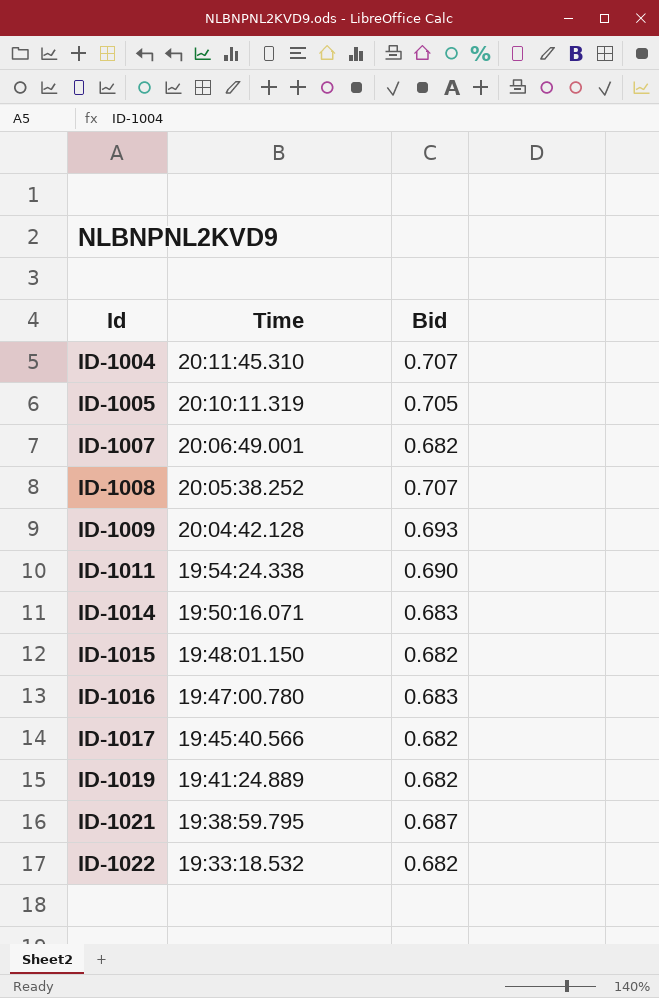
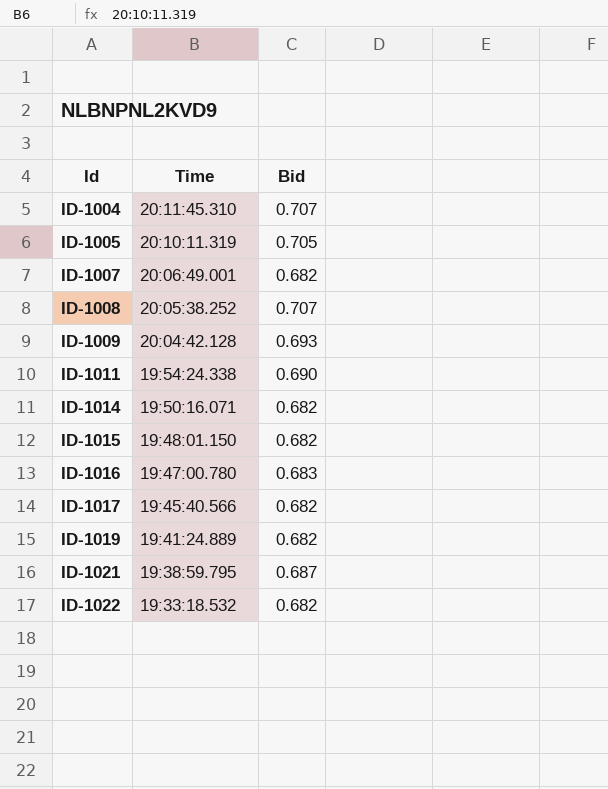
ID-1014 | Bid: 0.683 -> 0.682

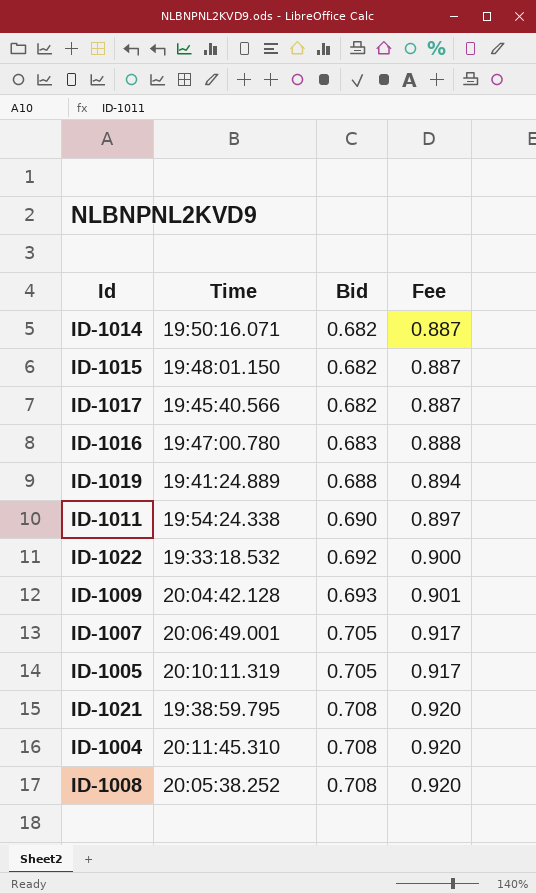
row order: Id ascending -> Bid ascending
column Fee | formula: none -> [Bid] * 1.3
ID-1019 | Bid: 0.682 -> 0.688
ID-1022 | Bid: 0.682 -> 0.692
ID-1007 | Bid: 0.682 -> 0.705
ID-1021 | Bid: 0.687 -> 0.708
ID-1004 | Bid: 0.707 -> 0.708
ID-1008 | Bid: 0.707 -> 0.708

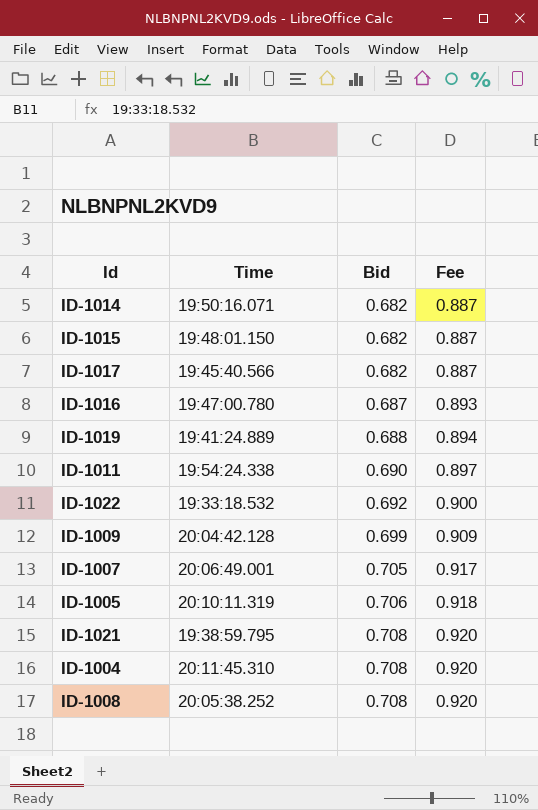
ID-1016 | Bid: 0.683 -> 0.687
ID-1016 | Fee: 0.888 -> 0.893
ID-1009 | Bid: 0.693 -> 0.699
ID-1009 | Fee: 0.901 -> 0.909
ID-1005 | Bid: 0.705 -> 0.706
ID-1005 | Fee: 0.917 -> 0.918

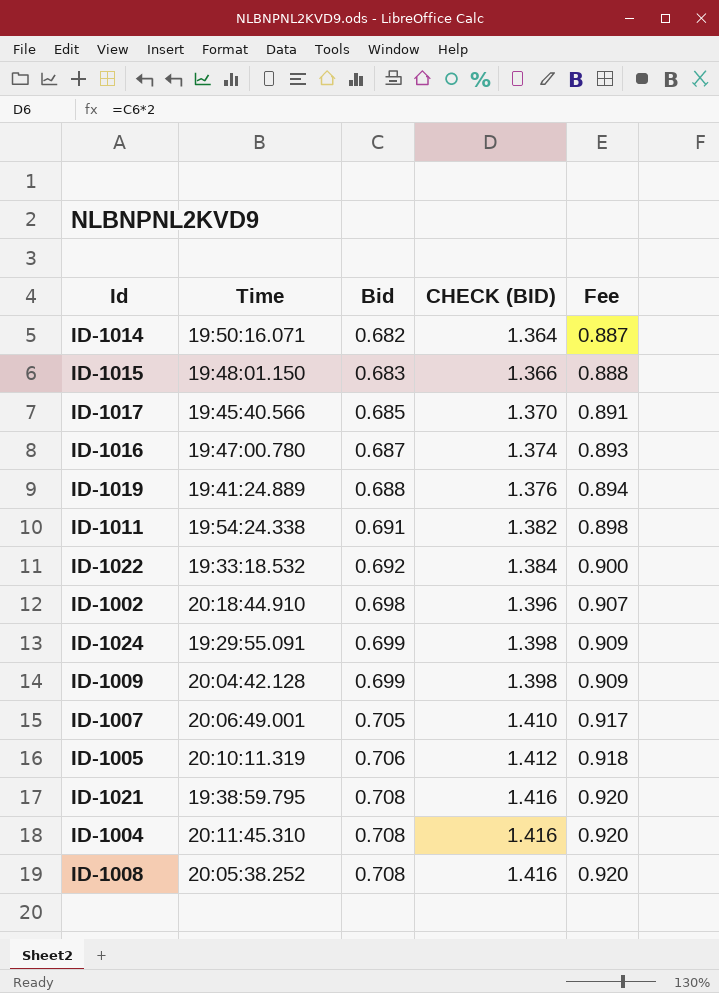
column CHECK (BID) | formula: none -> [Bid] * 2
ID-1015 | Bid: 0.682 -> 0.683
ID-1015 | Fee: 0.887 -> 0.888
ID-1017 | Bid: 0.682 -> 0.685
ID-1017 | Fee: 0.887 -> 0.891
ID-1011 | Bid: 0.690 -> 0.691
ID-1011 | Fee: 0.897 -> 0.898
row ID-1002: none -> 20:18:44.910 | 0.698 | 1.396 | 0.907
row ID-1024: none -> 19:29:55.091 | 0.699 | 1.398 | 0.909

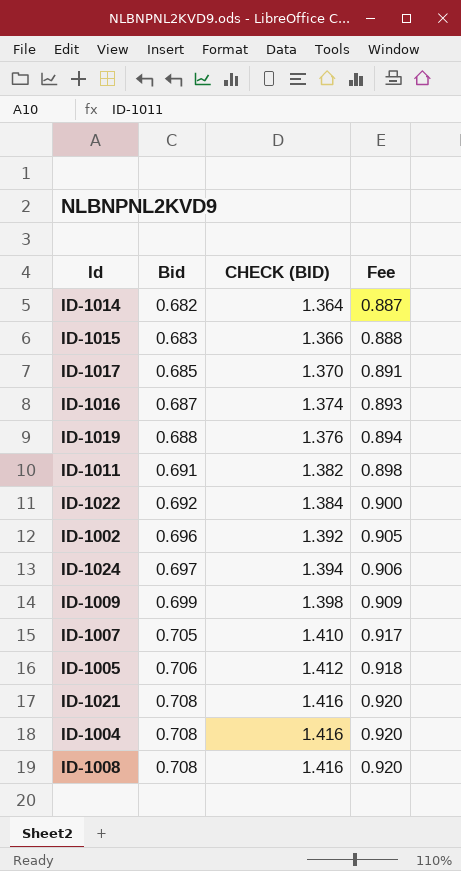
column Time | position: 2 -> none
ID-1002 | Bid: 0.698 -> 0.696
ID-1002 | CHECK (BID): 1.396 -> 1.392
ID-1002 | Fee: 0.907 -> 0.905
ID-1024 | Bid: 0.699 -> 0.697
ID-1024 | CHECK (BID): 1.398 -> 1.394
ID-1024 | Fee: 0.909 -> 0.906

